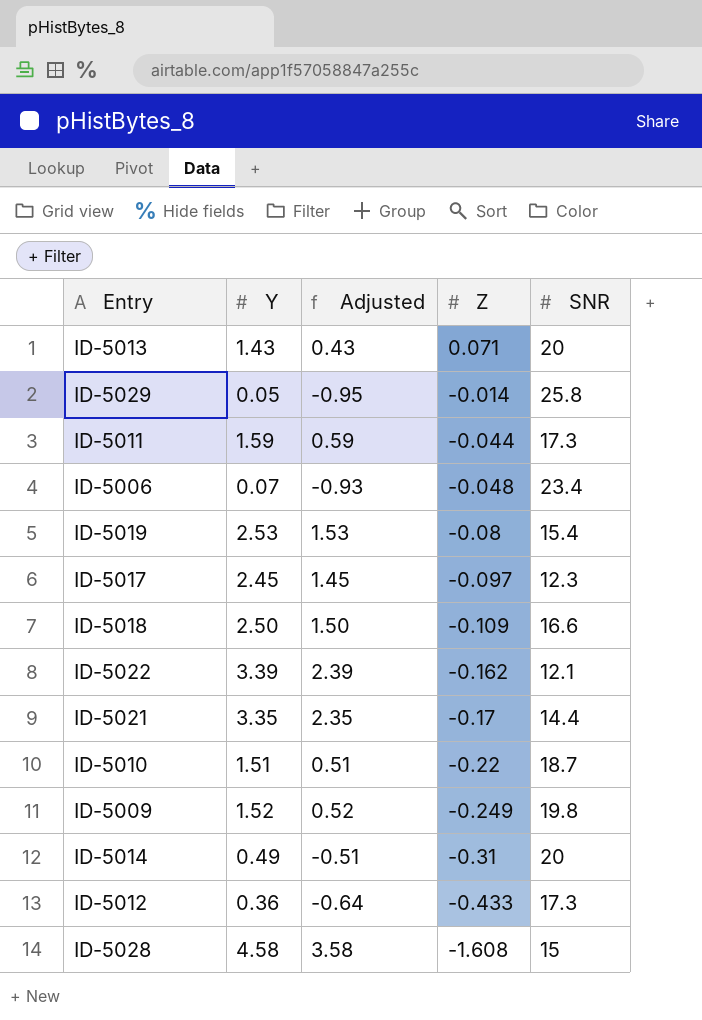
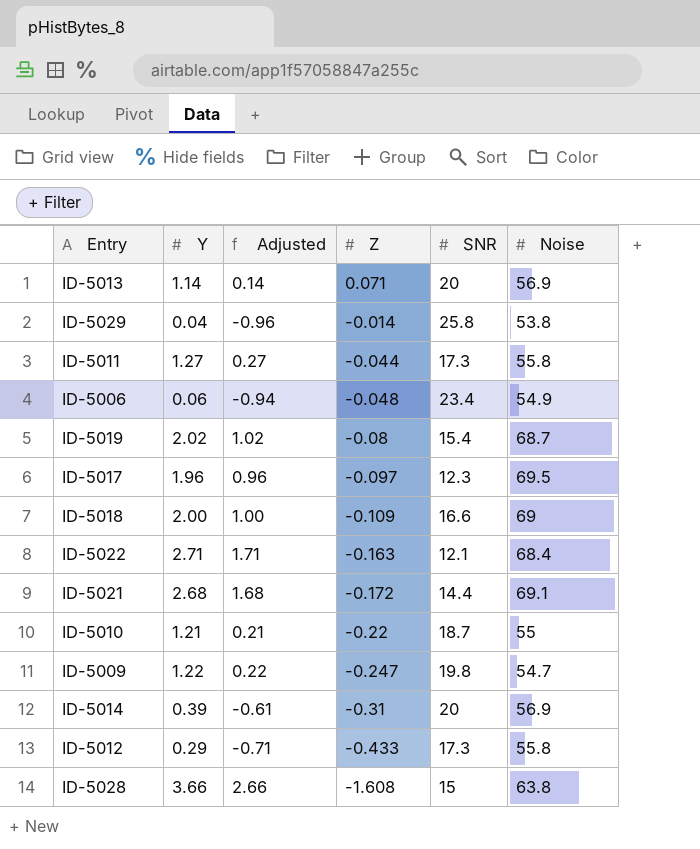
column Noise | position: none -> 6
ID-5013 | Y: 1.43 -> 1.14
ID-5013 | Adjusted: 0.43 -> 0.14
ID-5029 | Y: 0.05 -> 0.04
ID-5029 | Adjusted: -0.95 -> -0.96
ID-5011 | Y: 1.59 -> 1.27
ID-5011 | Adjusted: 0.59 -> 0.27
ID-5006 | Y: 0.07 -> 0.06
ID-5006 | Adjusted: -0.93 -> -0.94
ID-5019 | Y: 2.53 -> 2.02
ID-5019 | Adjusted: 1.53 -> 1.02
ID-5017 | Y: 2.45 -> 1.96
ID-5017 | Adjusted: 1.45 -> 0.96
ID-5018 | Y: 2.50 -> 2.00
ID-5018 | Adjusted: 1.50 -> 1.00
ID-5022 | Y: 3.39 -> 2.71
ID-5022 | Adjusted: 2.39 -> 1.71
ID-5022 | Z: -0.162 -> -0.163
ID-5021 | Y: 3.35 -> 2.68
ID-5021 | Adjusted: 2.35 -> 1.68
ID-5021 | Z: -0.17 -> -0.172
ID-5010 | Y: 1.51 -> 1.21
ID-5010 | Adjusted: 0.51 -> 0.21
ID-5009 | Y: 1.52 -> 1.22
ID-5009 | Adjusted: 0.52 -> 0.22
ID-5009 | Z: -0.249 -> -0.247
ID-5014 | Y: 0.49 -> 0.39
ID-5014 | Adjusted: -0.51 -> -0.61
ID-5012 | Y: 0.36 -> 0.29
ID-5012 | Adjusted: -0.64 -> -0.71
ID-5028 | Y: 4.58 -> 3.66
ID-5028 | Adjusted: 3.58 -> 2.66

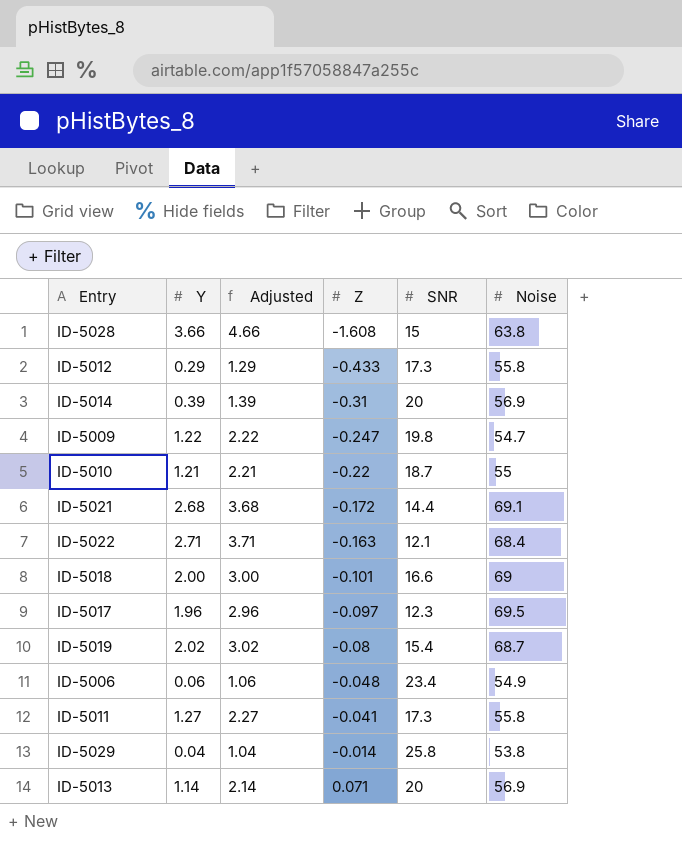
row order: Z descending -> Z ascending
column Adjusted | formula: [Y] - 1 -> [Y] + 1
ID-5018 | Z: -0.109 -> -0.101
ID-5011 | Z: -0.044 -> -0.041

